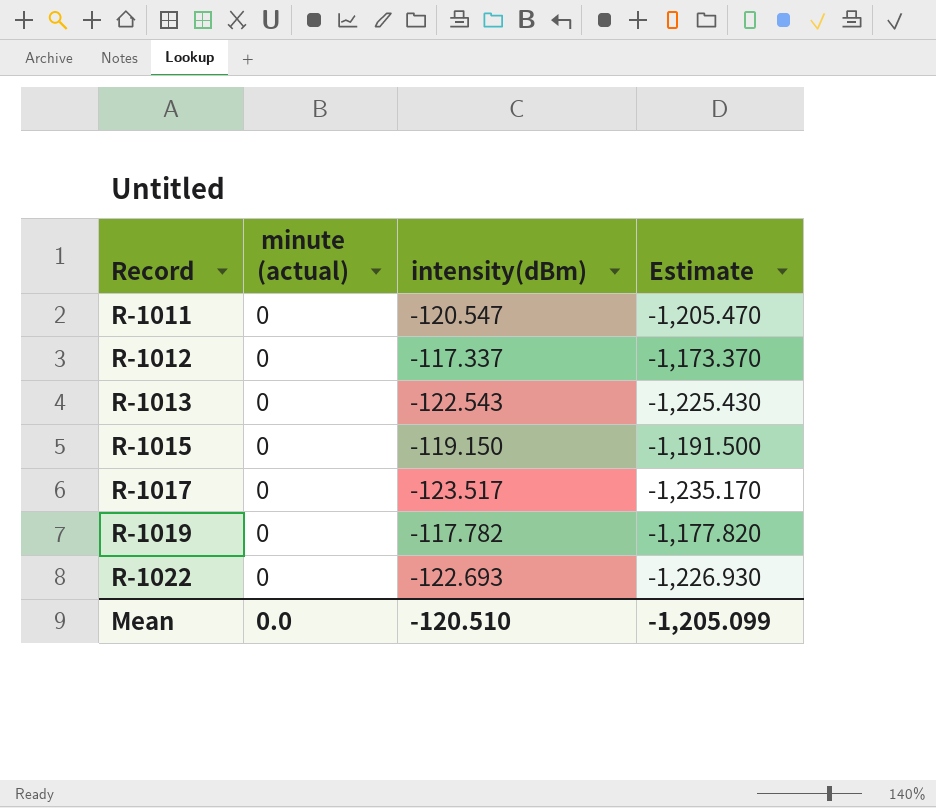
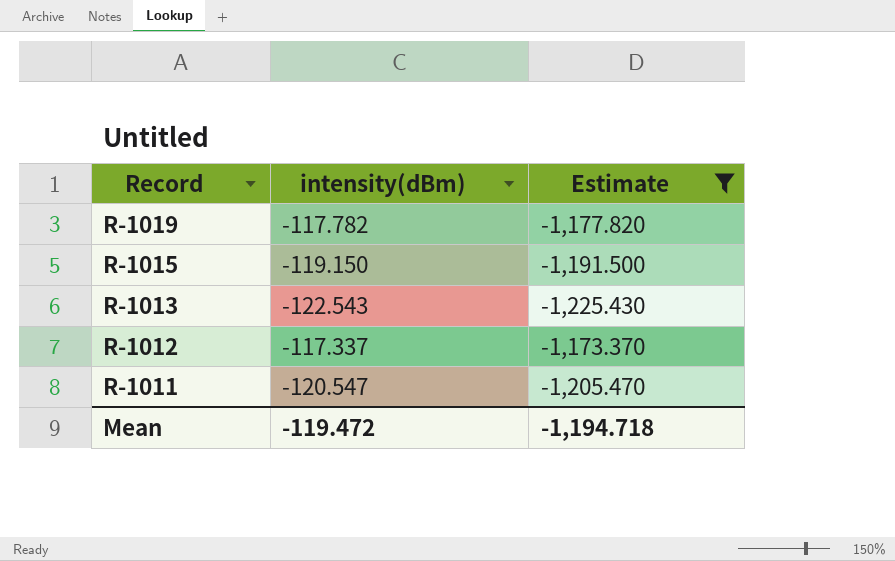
filter: none -> Estimate >= -1,225.430
row order: Record ascending -> Record descending
column minute (actual) | position: 2 -> none
Mean | intensity(dBm): -120.510 -> -119.472
Mean | Estimate: -1,205.099 -> -1,194.718

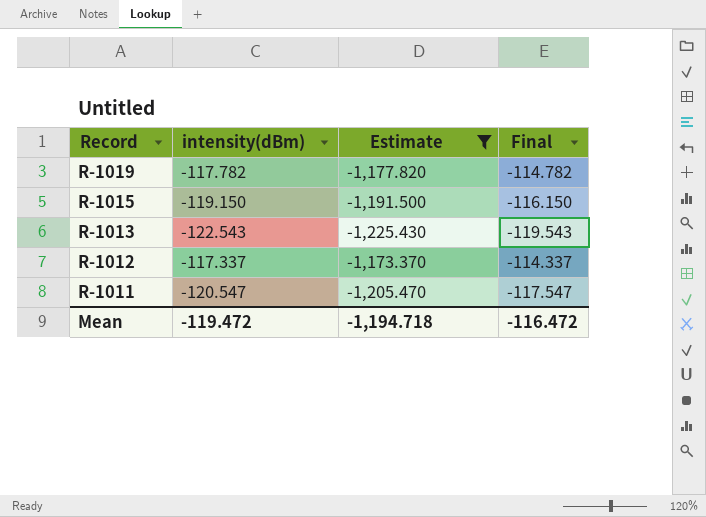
column Final | formula: none -> [intensity(dBm)] + 3

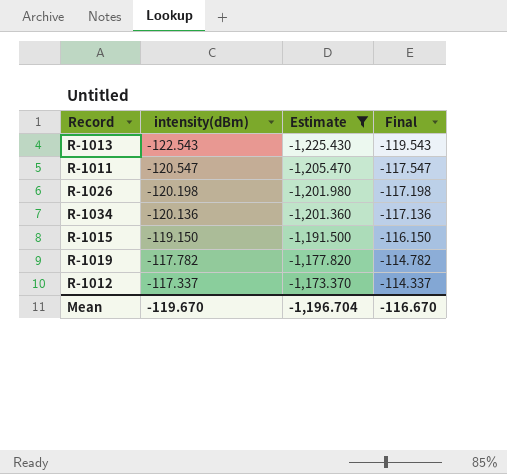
row order: Record descending -> intensity(dBm) ascending
row R-1026: none -> -120.198 | -1,201.980 | -117.198
row R-1034: none -> -120.136 | -1,201.360 | -117.136
Mean | intensity(dBm): -119.472 -> -119.670
Mean | Estimate: -1,194.718 -> -1,196.704
Mean | Final: -116.472 -> -116.670

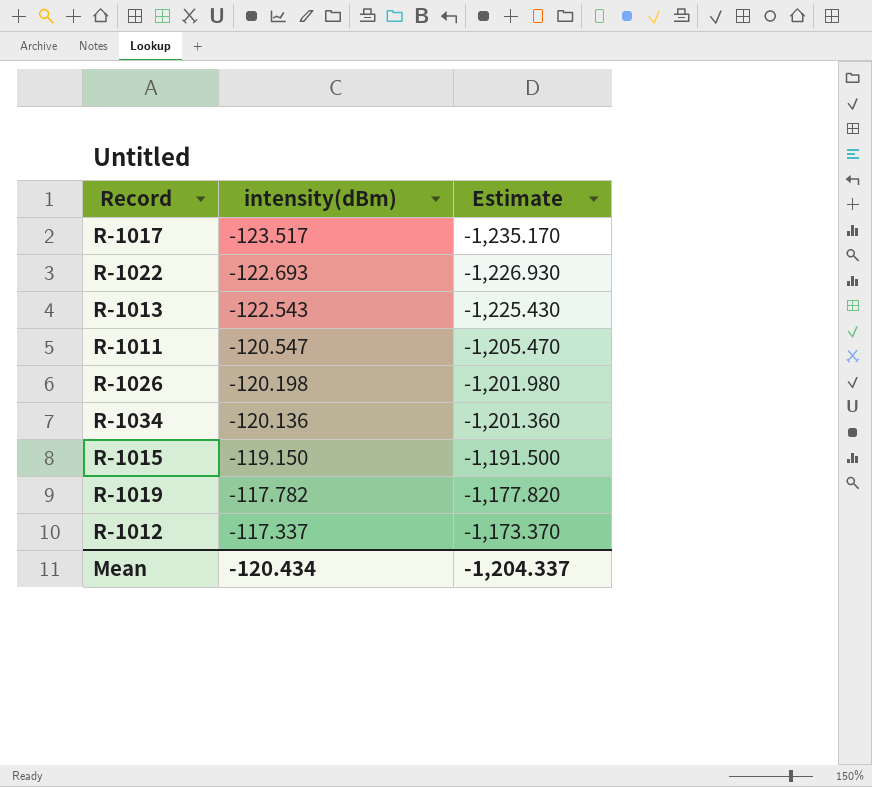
filter: Estimate >= -1,225.430 -> none
column Final | formula: [intensity(dBm)] + 3 -> none
Mean | intensity(dBm): -119.670 -> -120.434
Mean | Estimate: -1,196.704 -> -1,204.337

